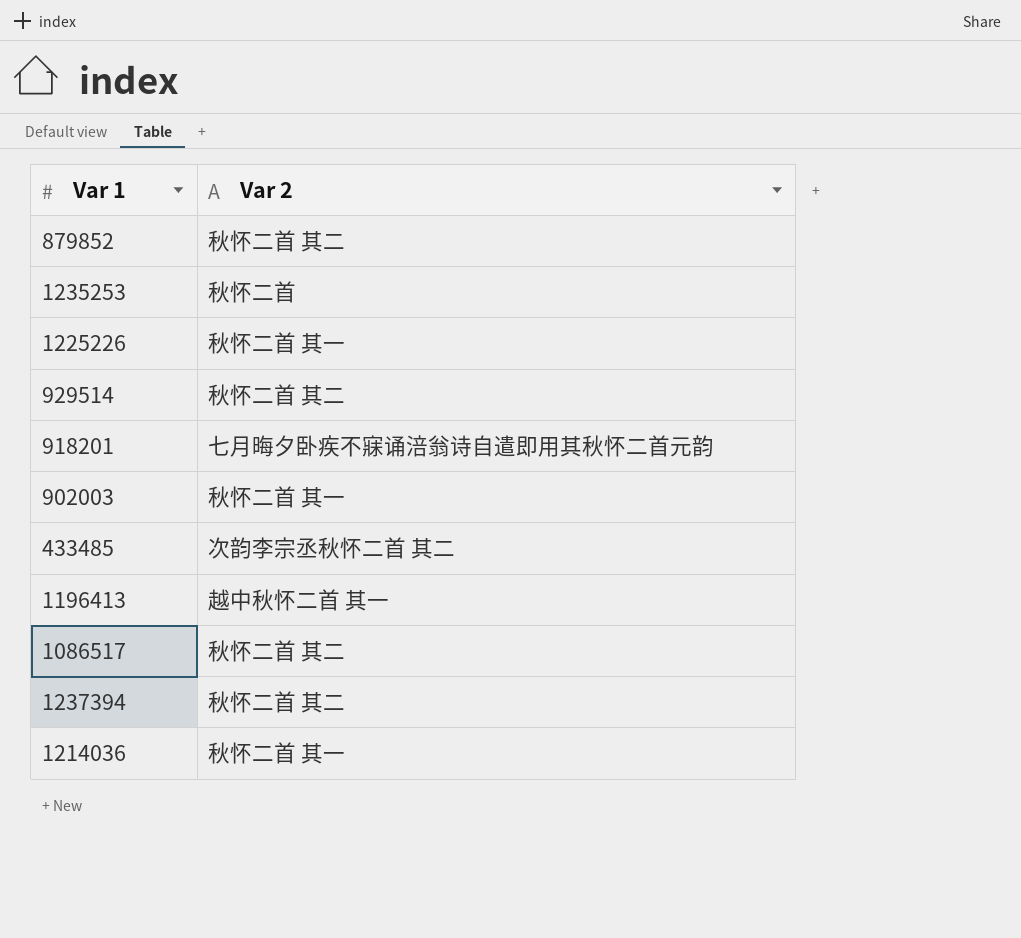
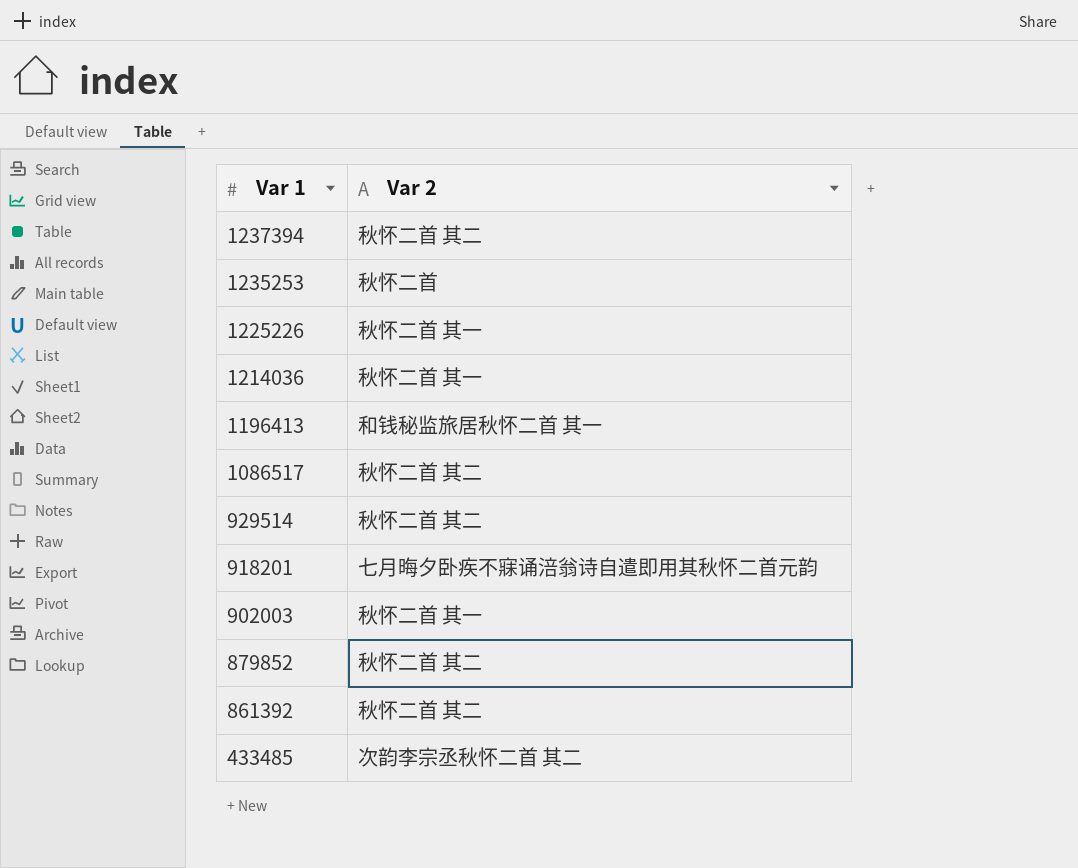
row order: none -> Var 1 descending
1196413 | Var 2: 越中秋怀二首 其一 -> 和钱秘监旅居秋怀二首 其一
row 861392: none -> 秋怀二首 其二

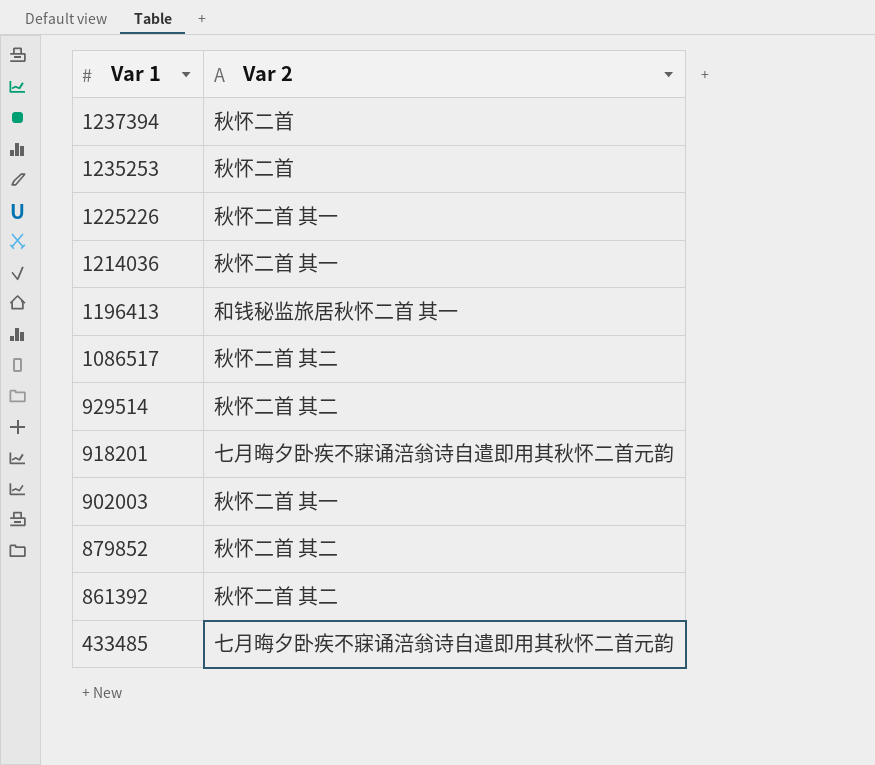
1237394 | Var 2: 秋怀二首 其二 -> 秋怀二首
433485 | Var 2: 次韵李宗丞秋怀二首 其二 -> 七月晦夕卧疾不寐诵涪翁诗自遣即用其秋怀二首元韵

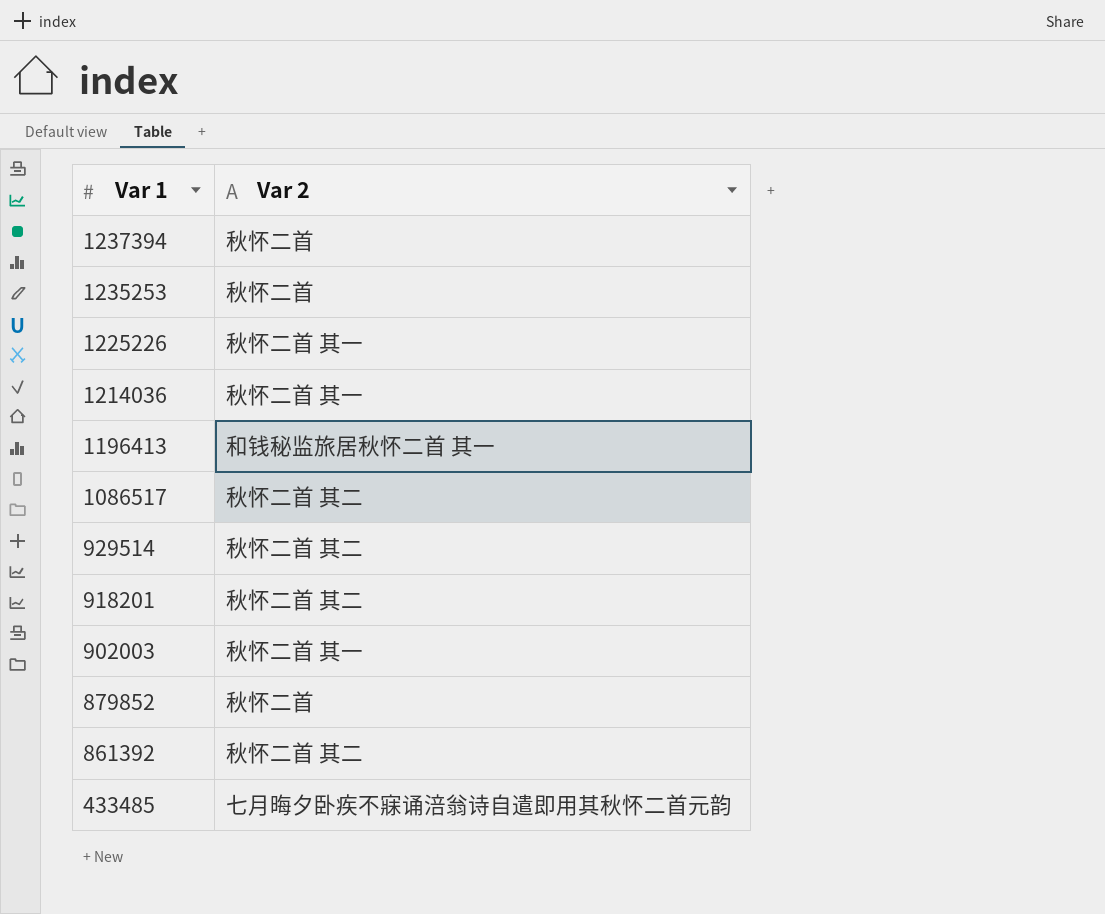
918201 | Var 2: 七月晦夕卧疾不寐诵涪翁诗自遣即用其秋怀二首元韵 -> 秋怀二首 其二
879852 | Var 2: 秋怀二首 其二 -> 秋怀二首

